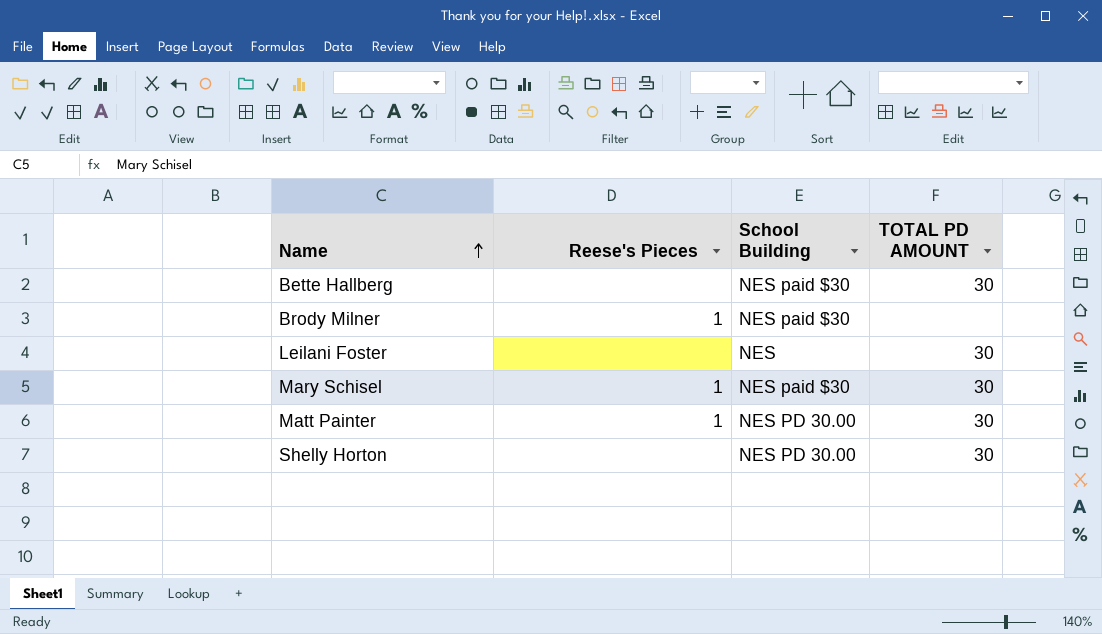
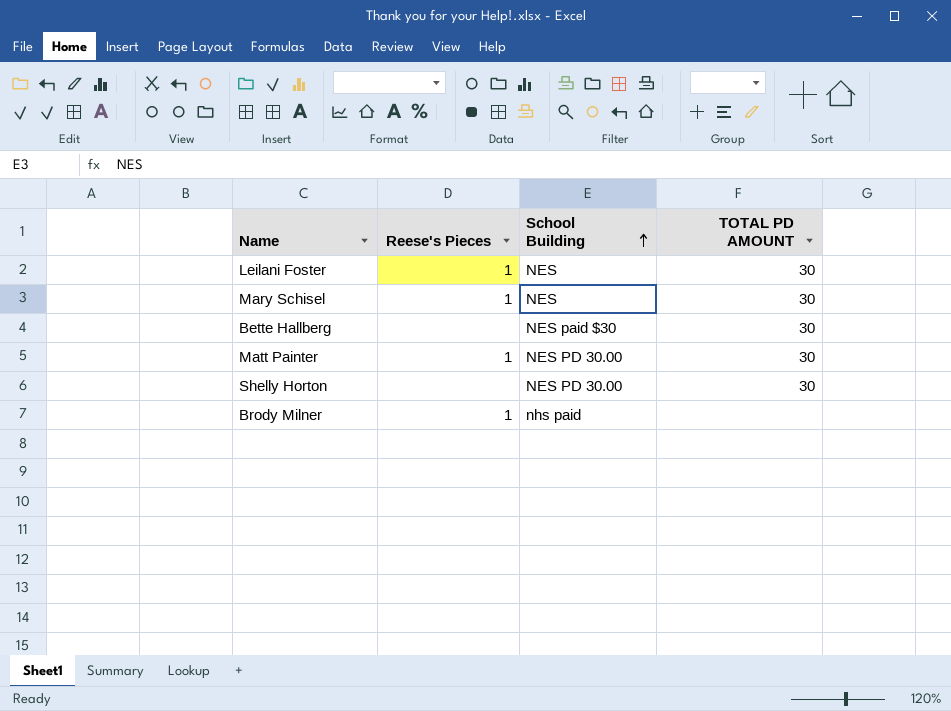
row order: Name ascending -> School Building ascending
Leilani Foster | Reese's Pieces: none -> 1
Mary Schisel | School Building: NES paid $30 -> NES
Brody Milner | School Building: NES paid $30 -> nhs paid

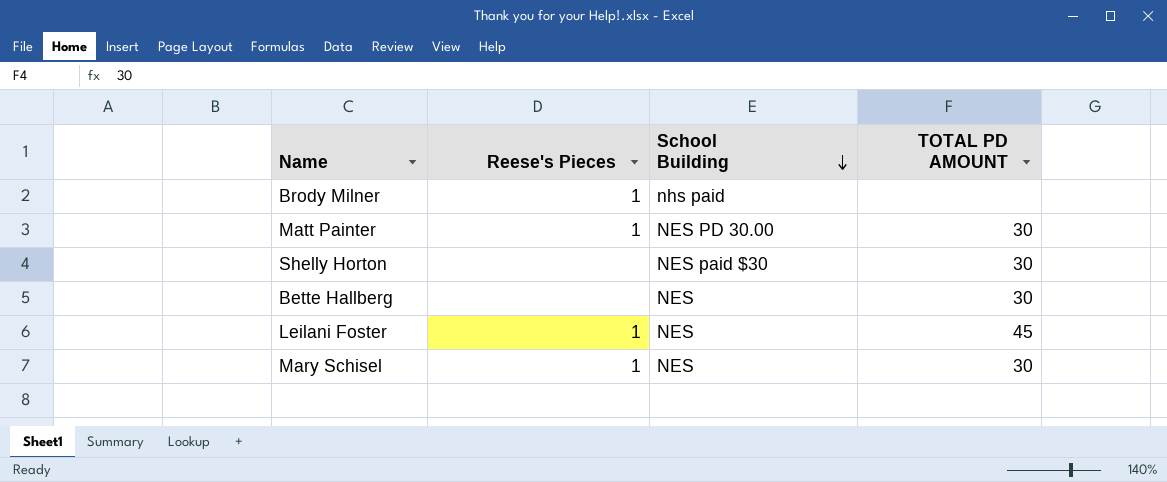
row order: School Building ascending -> School Building descending
Shelly Horton | School Building: NES PD 30.00 -> NES paid $30
Bette Hallberg | School Building: NES paid $30 -> NES
Leilani Foster | TOTAL PD AMOUNT: 30 -> 45

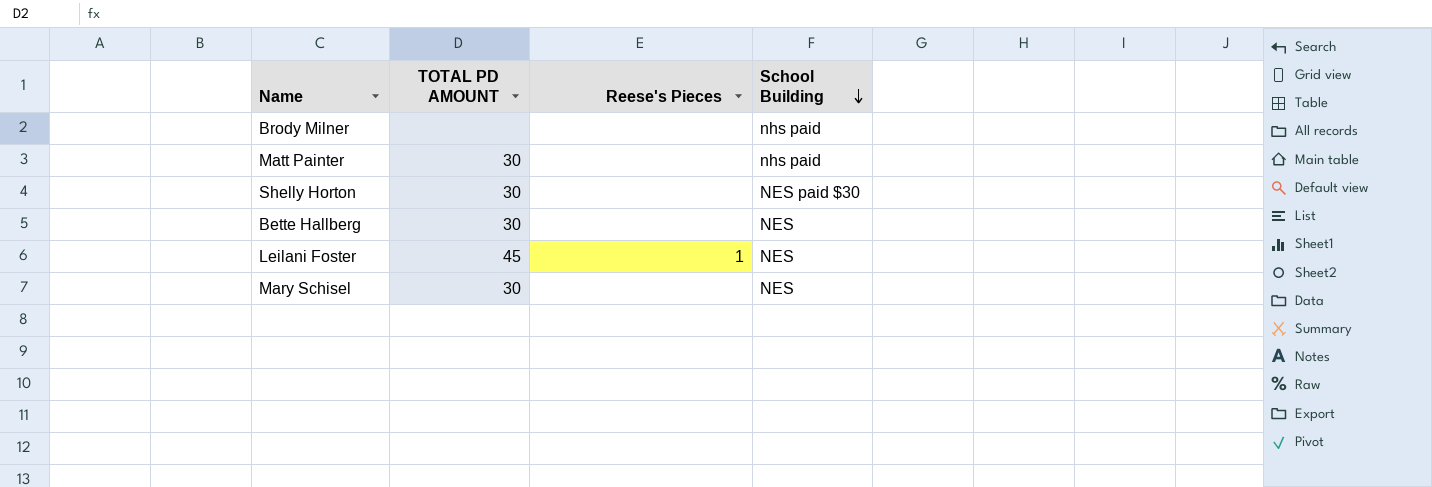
column TOTAL PD AMOUNT | position: 4 -> 2
Brody Milner | Reese's Pieces: 1 -> none
Matt Painter | Reese's Pieces: 1 -> none
Matt Painter | School Building: NES PD 30.00 -> nhs paid
Mary Schisel | Reese's Pieces: 1 -> none

